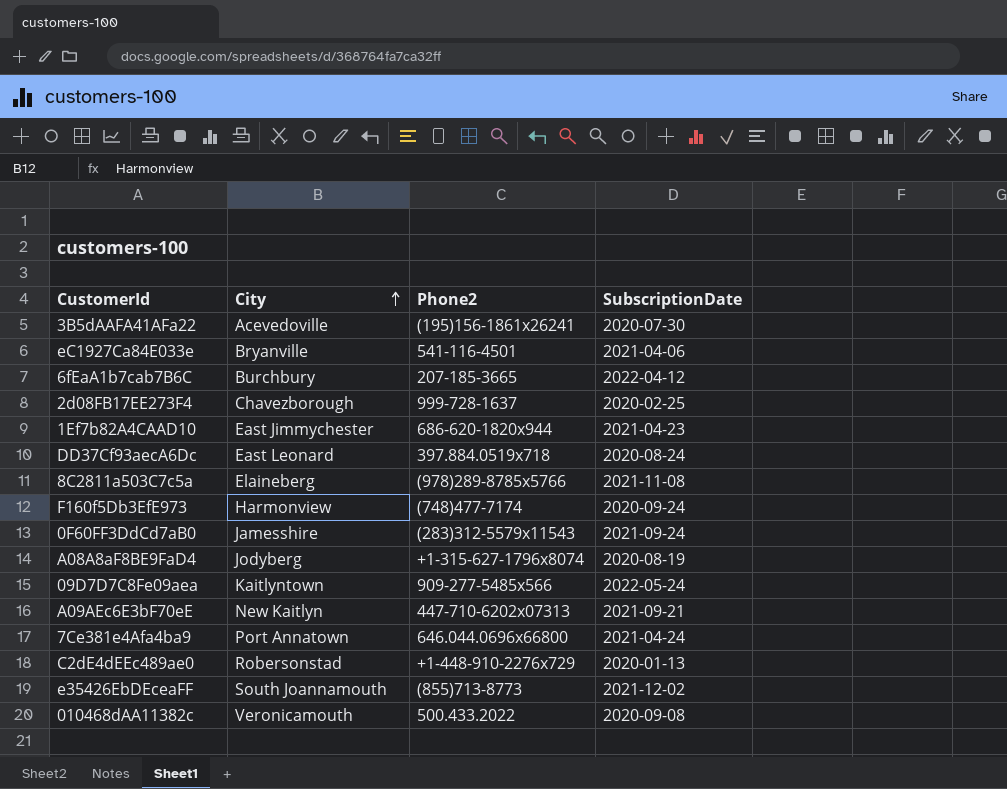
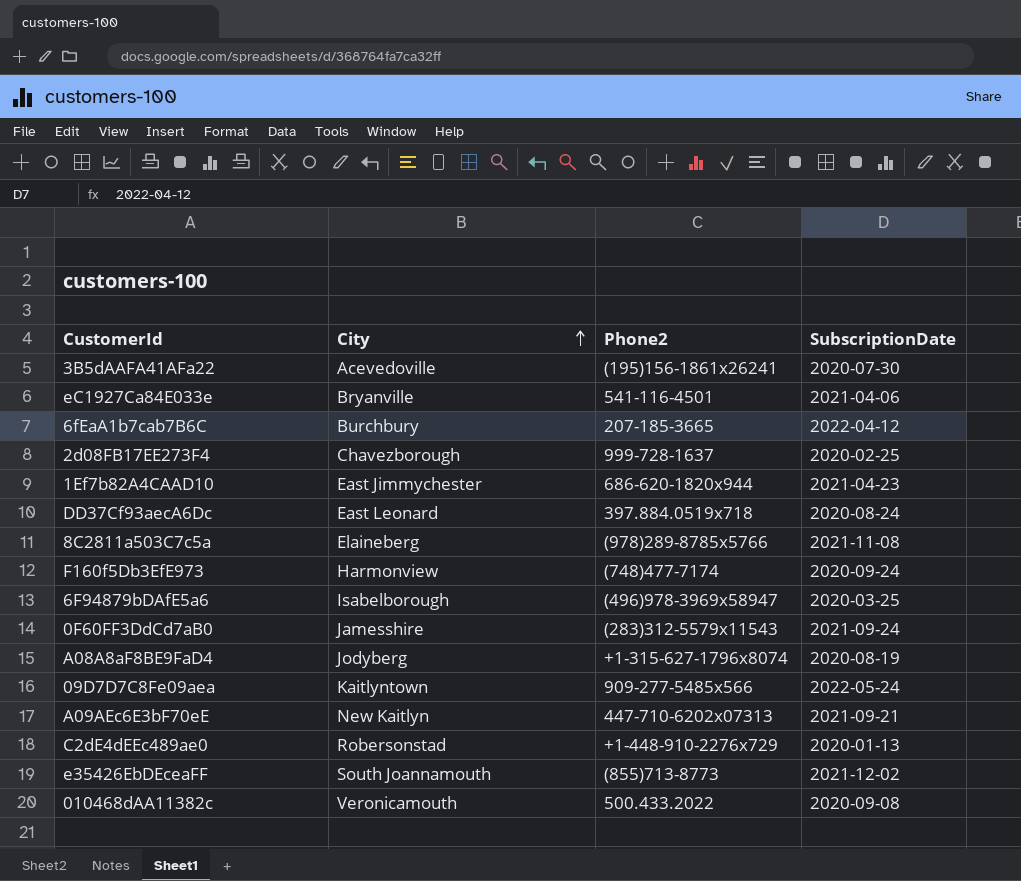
row 7Ce381e4Afa4ba9: Port Annatown | 646.044.0696x66800 | 2021-04-24 -> none
row 6F94879bDAfE5a6: none -> Isabelborough | (496)978-3969x58947 | 2020-03-25

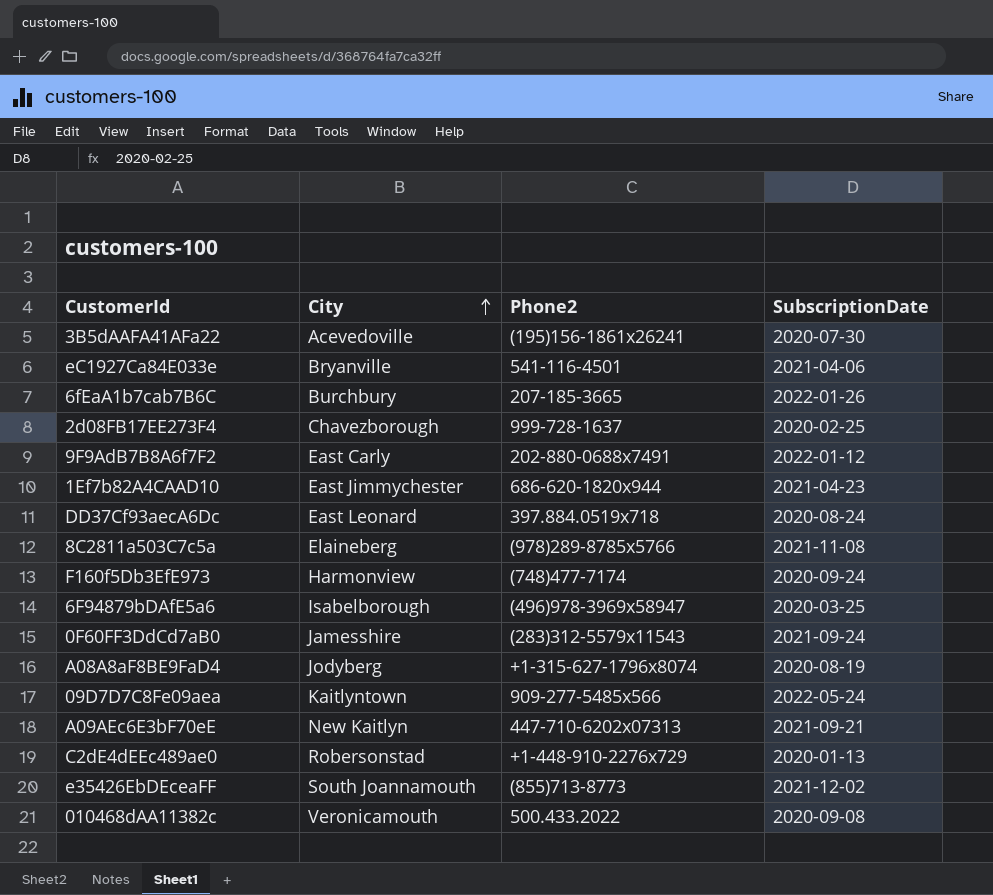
6fEaA1b7cab7B6C | SubscriptionDate: 2022-04-12 -> 2022-01-26
row 9F9AdB7B8A6f7F2: none -> East Carly | 202-880-0688x7491 | 2022-01-12

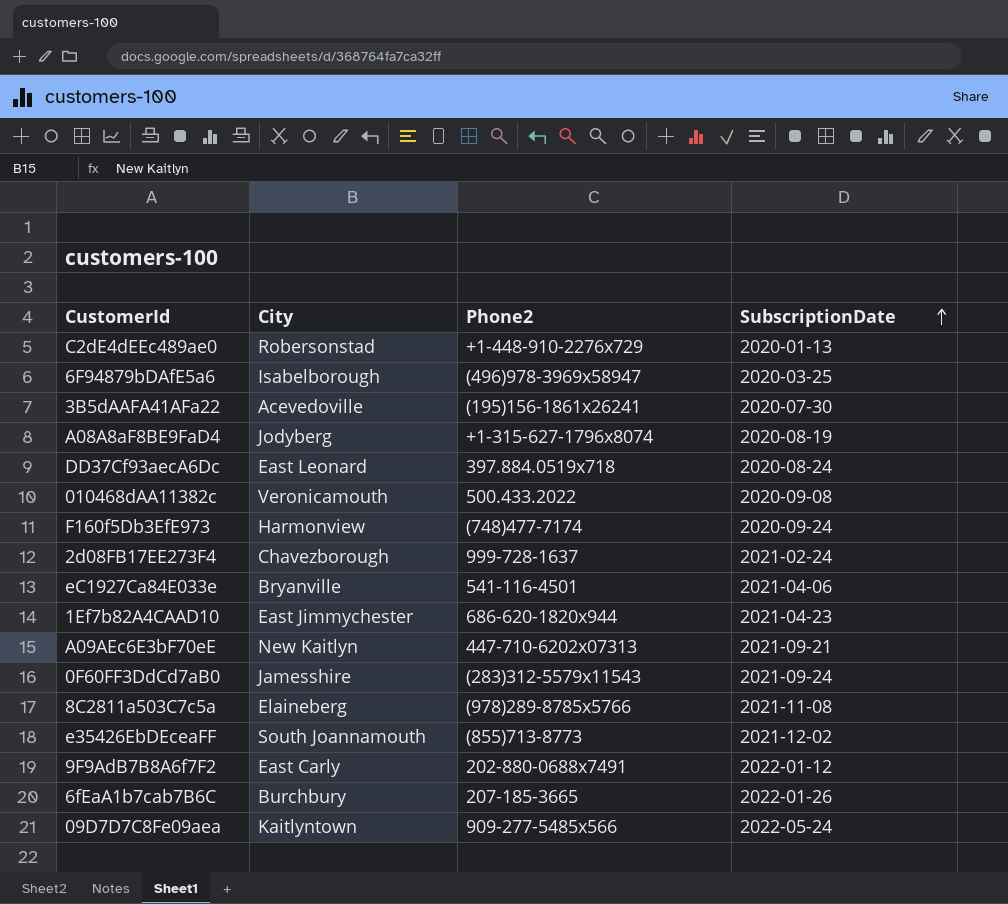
row order: City ascending -> SubscriptionDate ascending
2d08FB17EE273F4 | SubscriptionDate: 2020-02-25 -> 2021-02-24

